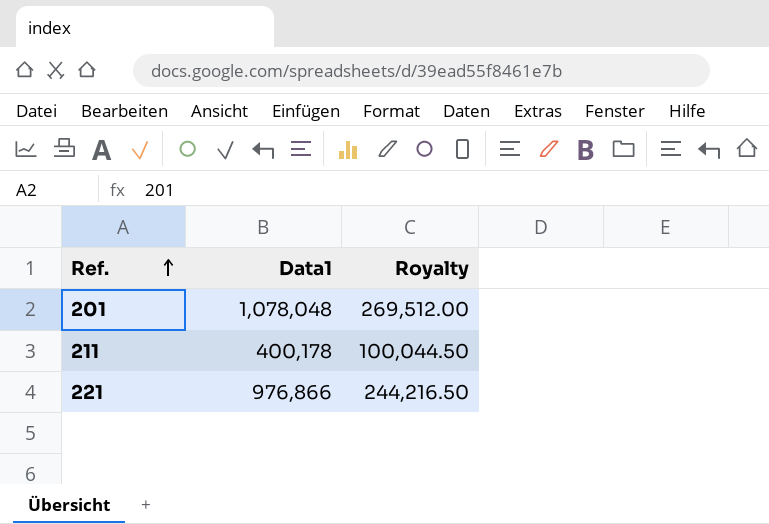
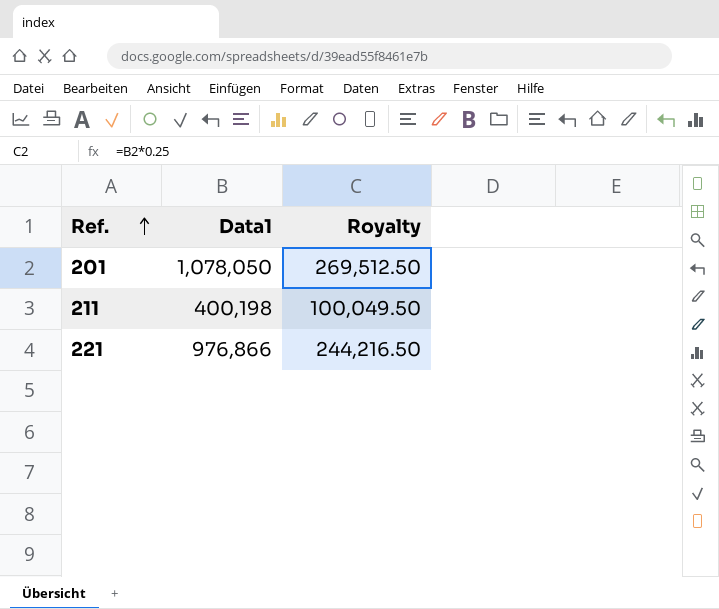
201 | Data1: 1,078,048 -> 1,078,050
201 | Royalty: 269,512.00 -> 269,512.50
211 | Data1: 400,178 -> 400,198
211 | Royalty: 100,044.50 -> 100,049.50

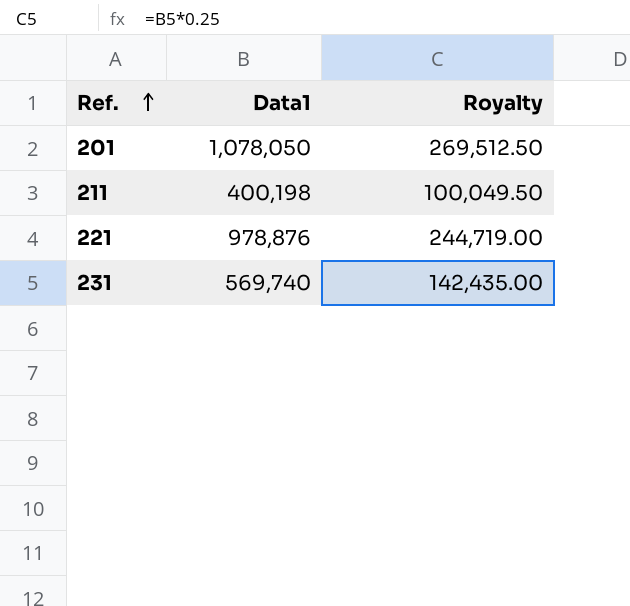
221 | Data1: 976,866 -> 978,876
221 | Royalty: 244,216.50 -> 244,719.00
row 231: none -> 569,740 | 142,435.00

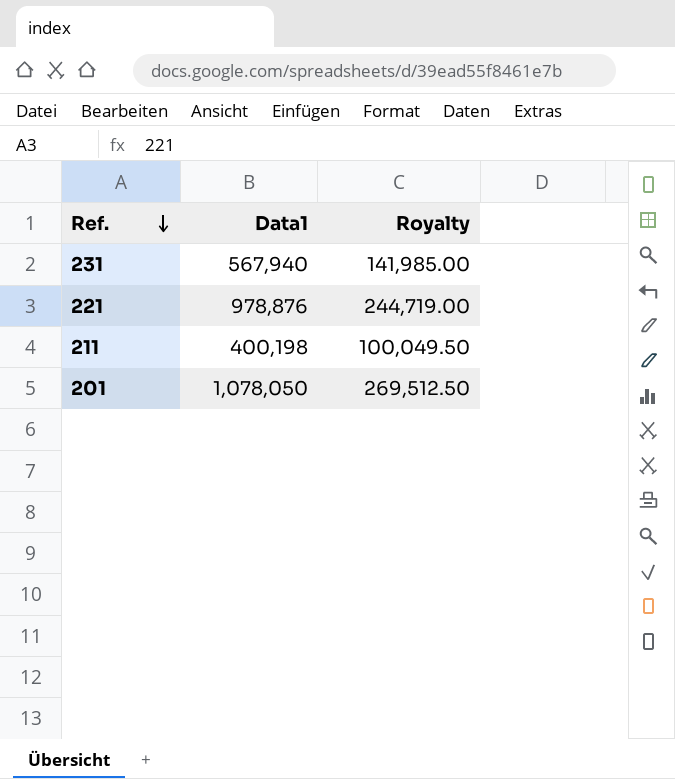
row order: Ref. ascending -> Ref. descending
231 | Data1: 569,740 -> 567,940
231 | Royalty: 142,435.00 -> 141,985.00

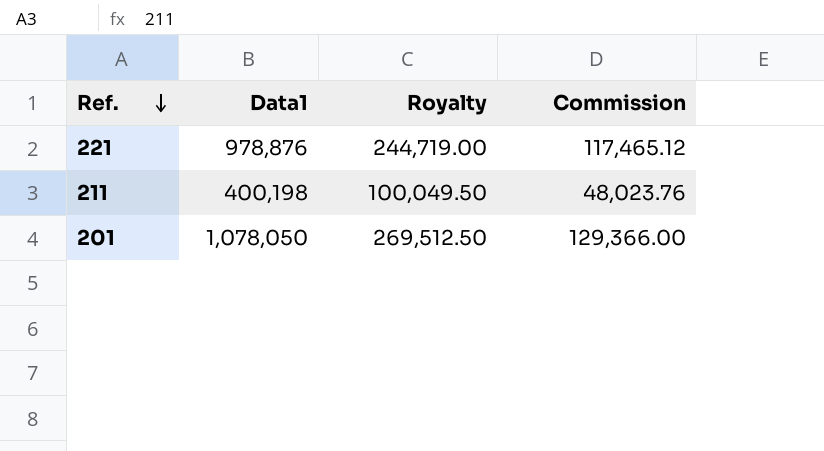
column Commission | formula: none -> [Data1] * 0.12
row 231: 567,940 | 141,985.00 -> none

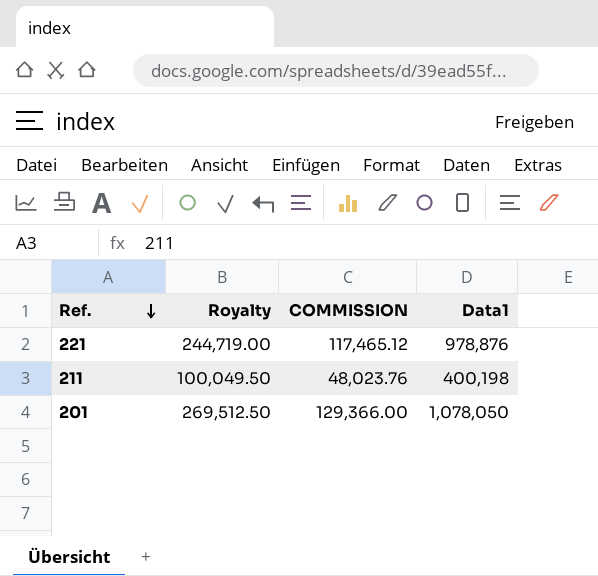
column name: Commission -> COMMISSION
column Data1 | position: 2 -> 4

